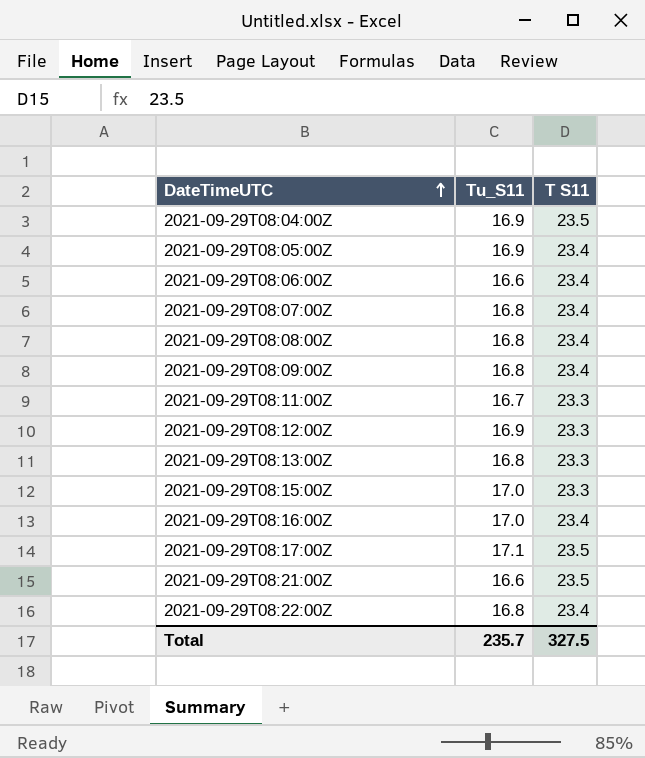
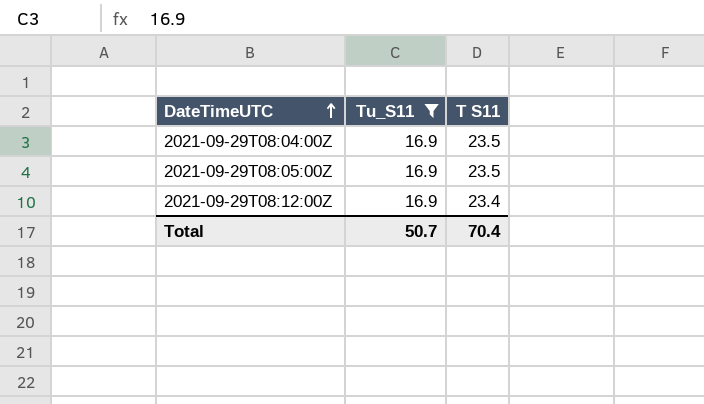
filter: none -> Tu_S11 = 16.9
2021-09-29T08:05:00Z | T S11: 23.4 -> 23.5
2021-09-29T08:12:00Z | T S11: 23.3 -> 23.4
Total | Tu_S11: 235.7 -> 50.7
Total | T S11: 327.5 -> 70.4

